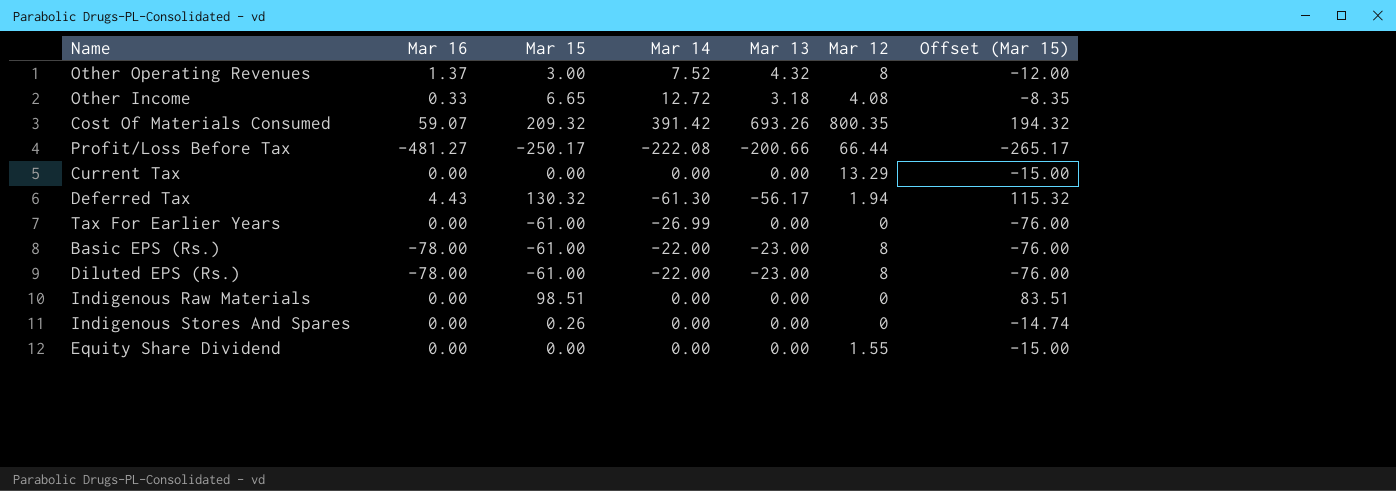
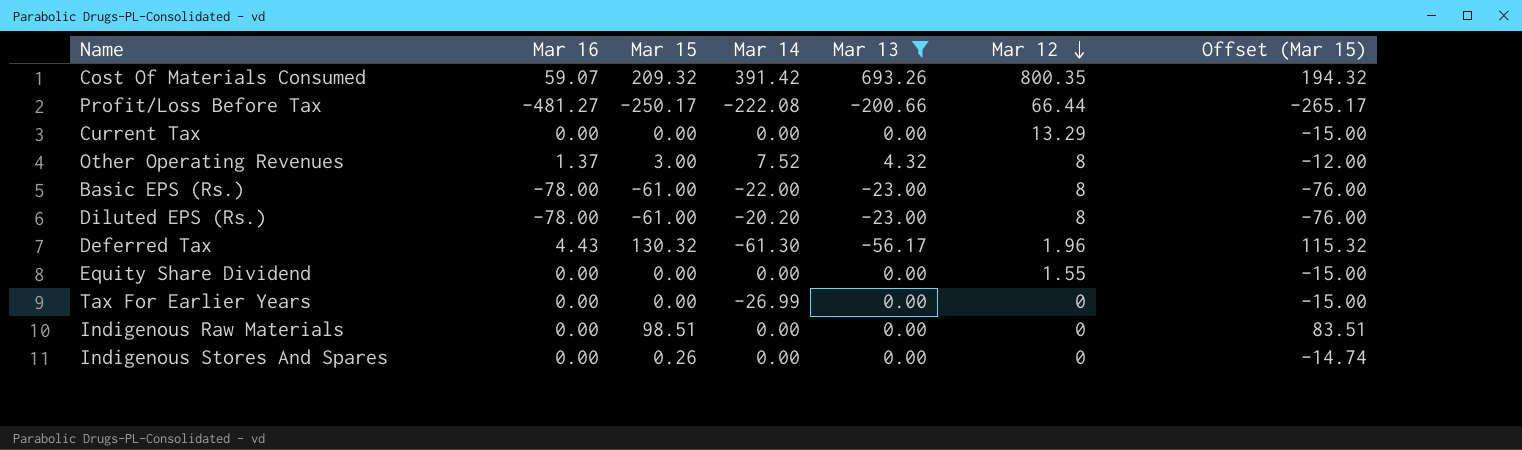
filter: none -> Mar 13 != 3.18
row order: none -> Mar 12 descending
Diluted EPS (Rs.) | Mar 14: -22.00 -> -20.20
Deferred Tax | Mar 12: 1.94 -> 1.96
Tax For Earlier Years | Mar 15: -61.00 -> 0.00
Tax For Earlier Years | Offset (Mar 15): -76.00 -> -15.00

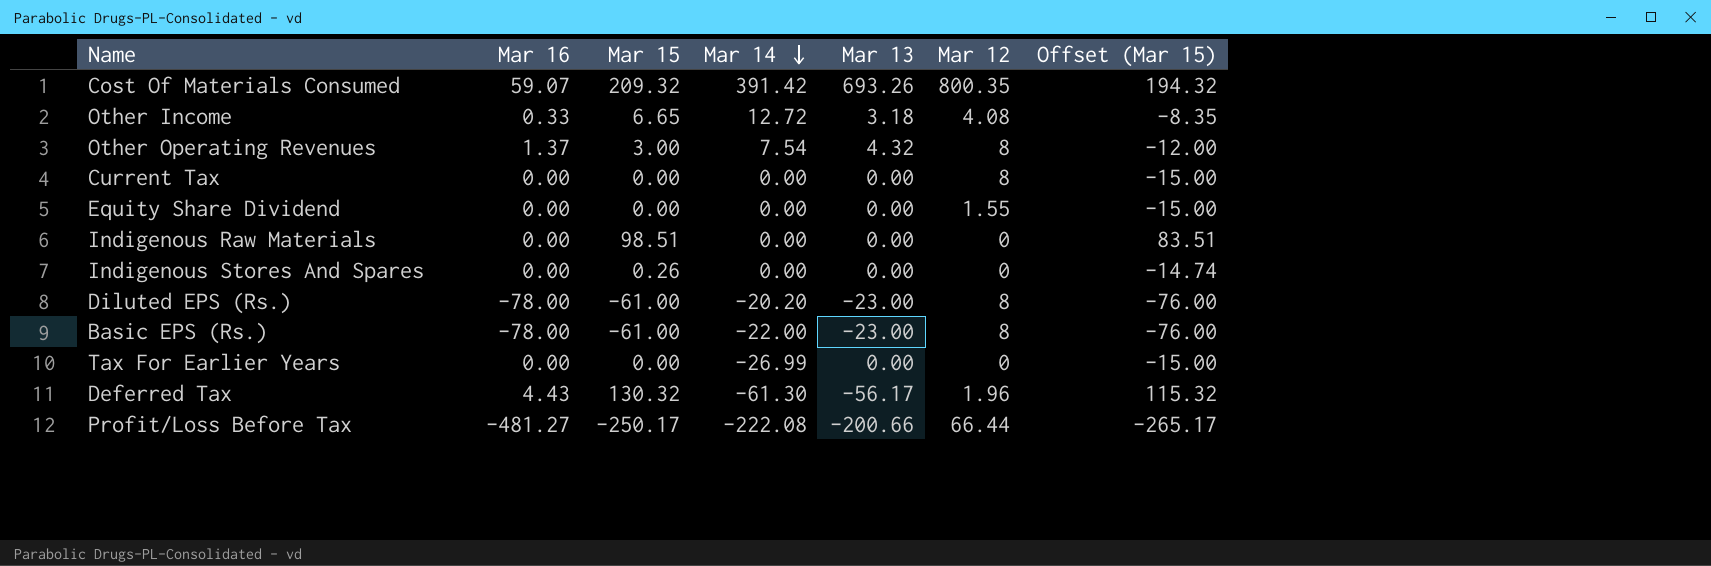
filter: Mar 13 != 3.18 -> none
row order: Mar 12 descending -> Mar 14 descending
Other Operating Revenues | Mar 14: 7.52 -> 7.54
Current Tax | Mar 12: 13.29 -> 8

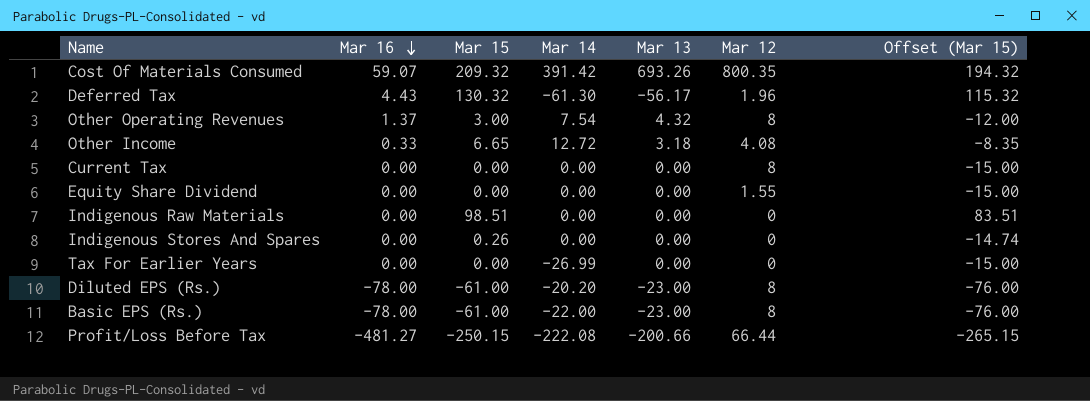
row order: Mar 14 descending -> Mar 16 descending
Profit/Loss Before Tax | Mar 15: -250.17 -> -250.15
Profit/Loss Before Tax | Offset (Mar 15): -265.17 -> -265.15

